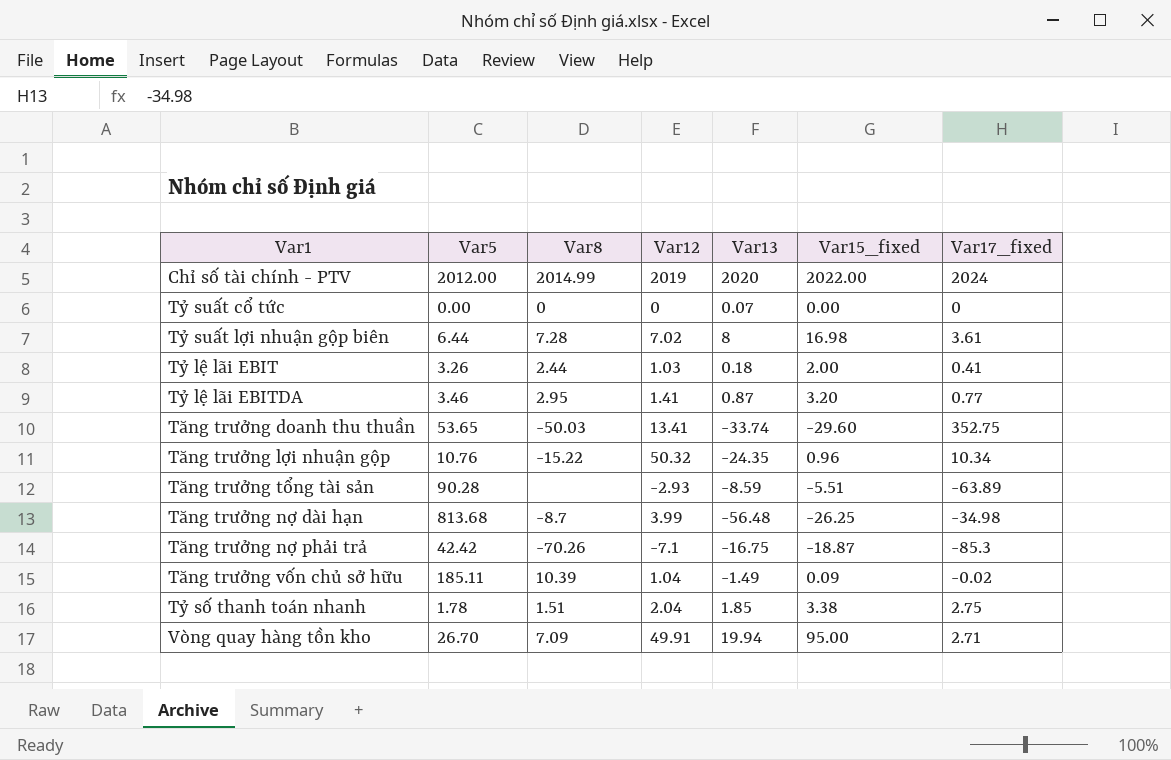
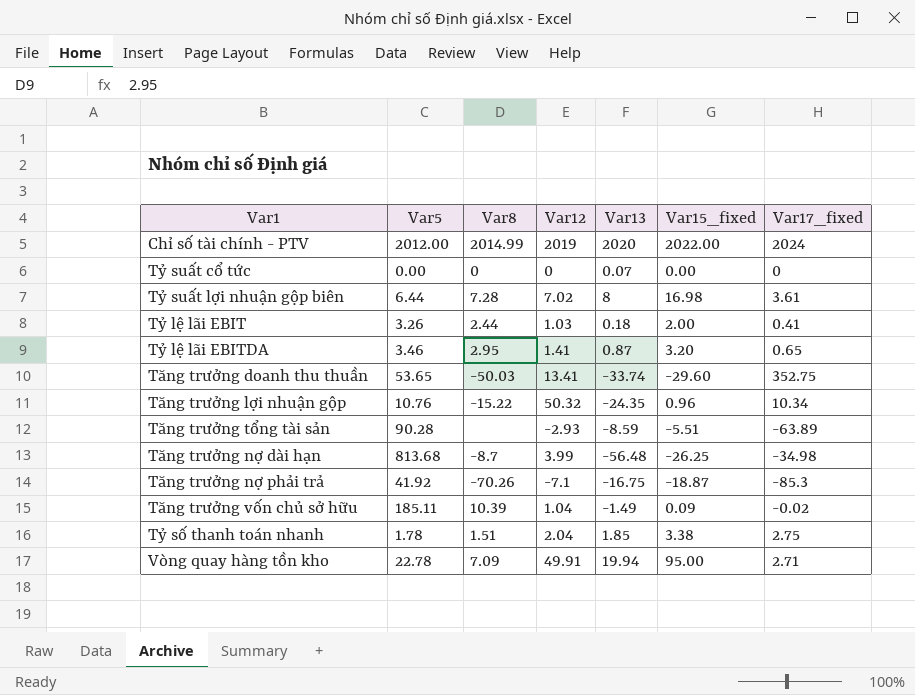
Tỷ lệ lãi EBITDA | Var17_fixed: 0.77 -> 0.65
Tăng trưởng nợ phải trả | Var5: 42.42 -> 41.92
Vòng quay hàng tồn kho | Var5: 26.70 -> 22.78

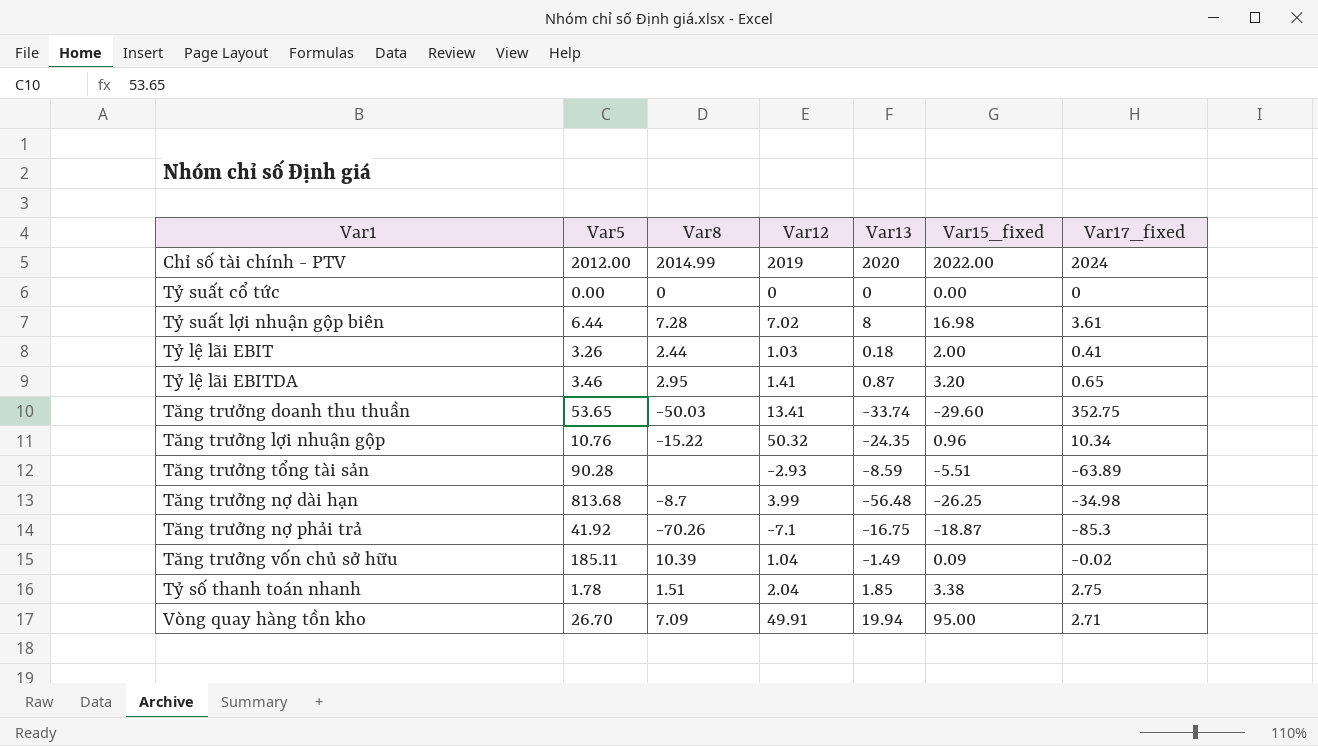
Tỷ suất cổ tức | Var13: 0.07 -> 0
Vòng quay hàng tồn kho | Var5: 22.78 -> 26.70

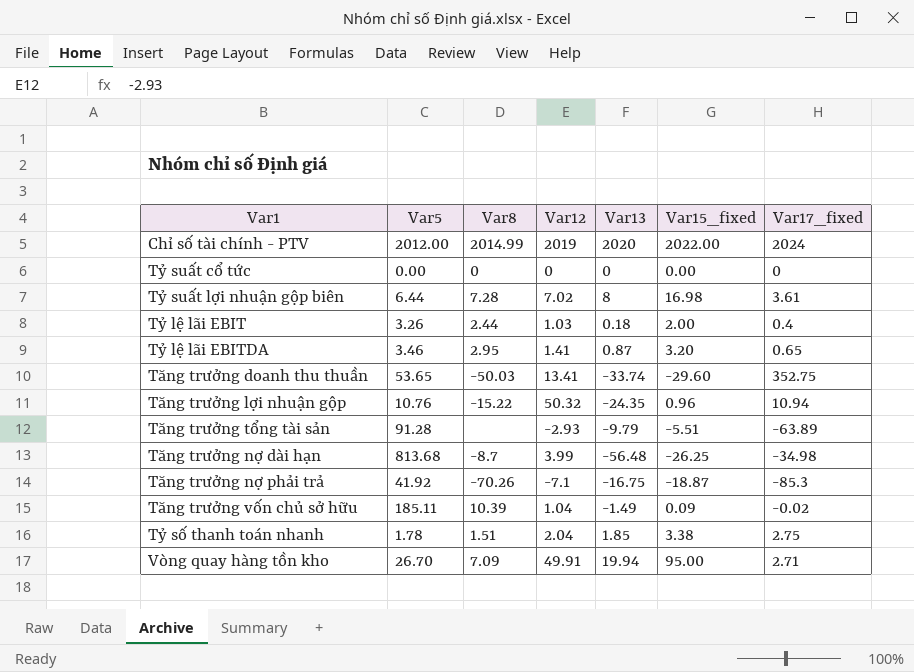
Tỷ lệ lãi EBIT | Var17_fixed: 0.41 -> 0.4
Tăng trưởng lợi nhuận gộp | Var17_fixed: 10.34 -> 10.94
Tăng trưởng tổng tài sản | Var5: 90.28 -> 91.28
Tăng trưởng tổng tài sản | Var13: -8.59 -> -9.79

